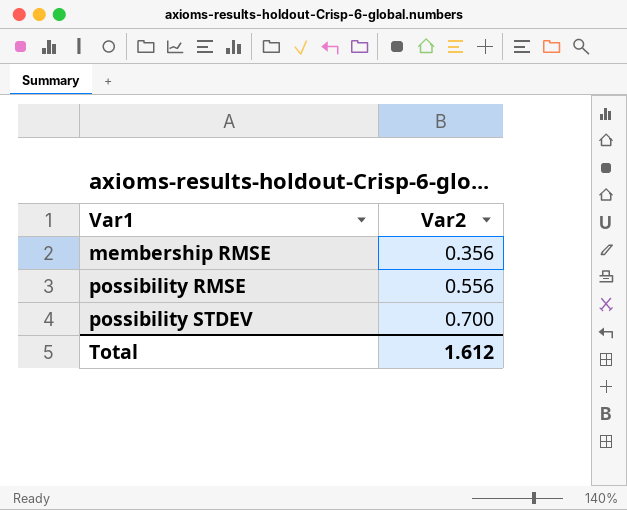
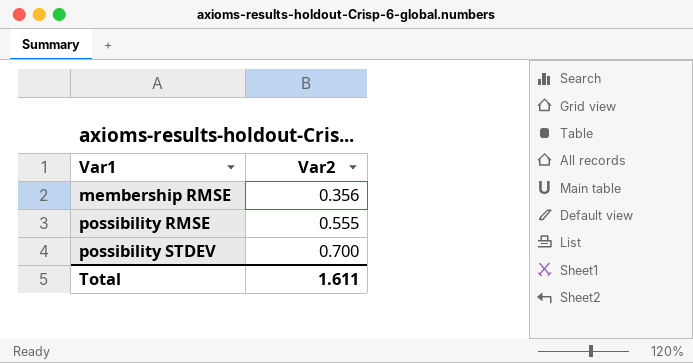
possibility RMSE | Var2: 0.556 -> 0.555
Total | Var2: 1.612 -> 1.611

